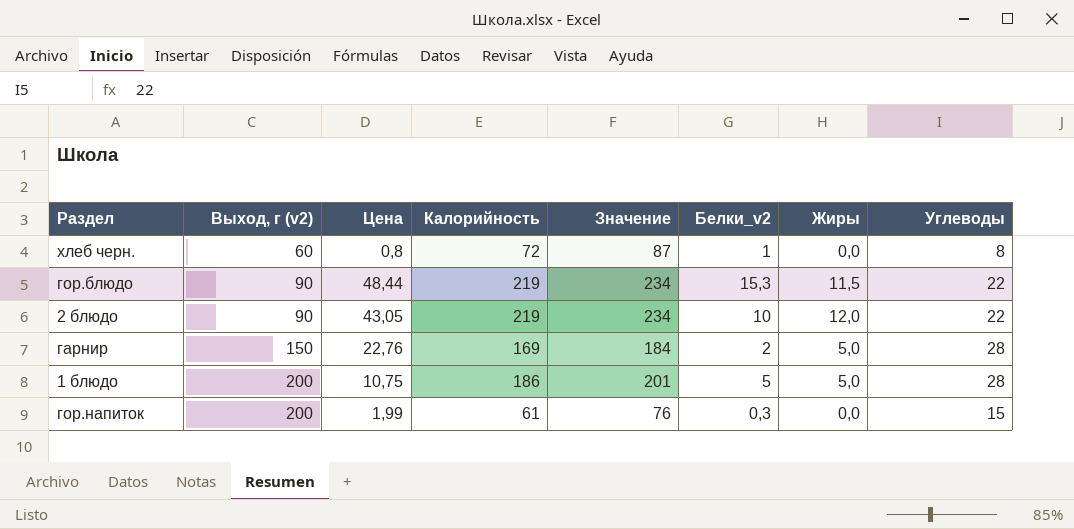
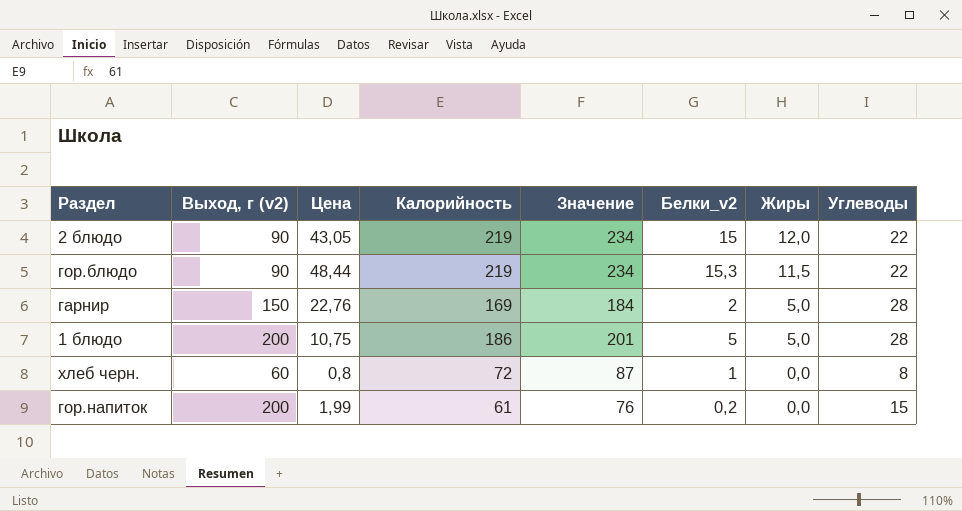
row order: Выход, г (v2) ascending -> Жиры descending
2 блюдо | Белки_v2: 10 -> 15
гор.напиток | Белки_v2: 0,3 -> 0,2

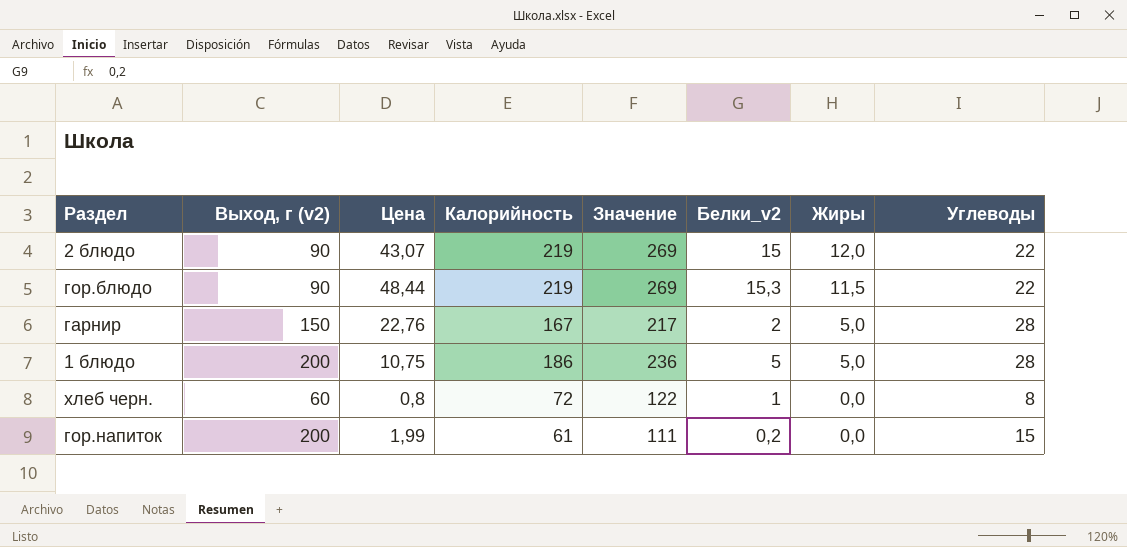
column Значение | formula: [Калорийность] + 15 -> [Калорийность] + 50
2 блюдо | Цена: 43,05 -> 43,07
гарнир | Калорийность: 169 -> 167

